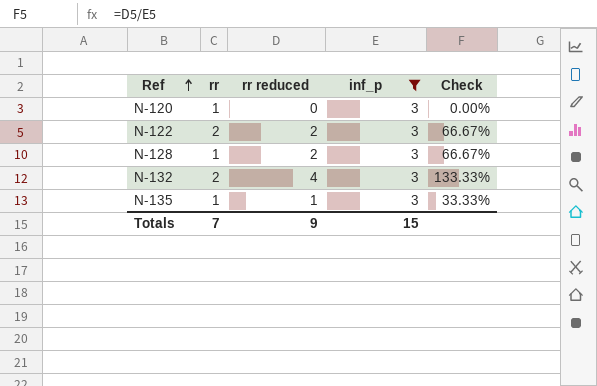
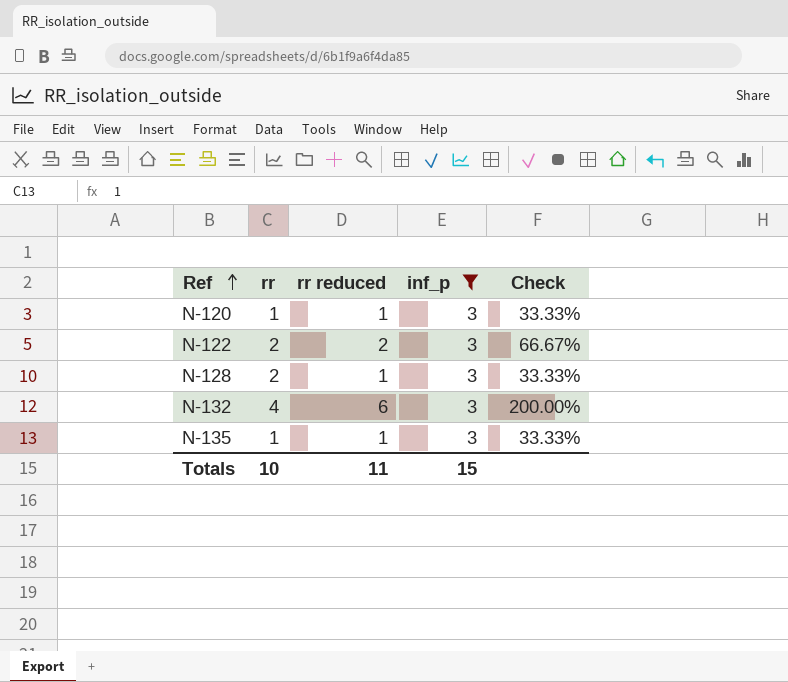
N-120 | rr reduced: 0 -> 1
N-120 | Check: 0.00% -> 33.33%
N-128 | rr: 1 -> 2
N-128 | rr reduced: 2 -> 1
N-128 | Check: 66.67% -> 33.33%
N-132 | rr: 2 -> 4
N-132 | rr reduced: 4 -> 6
N-132 | Check: 133.33% -> 200.00%
Totals | rr: 7 -> 10
Totals | rr reduced: 9 -> 11

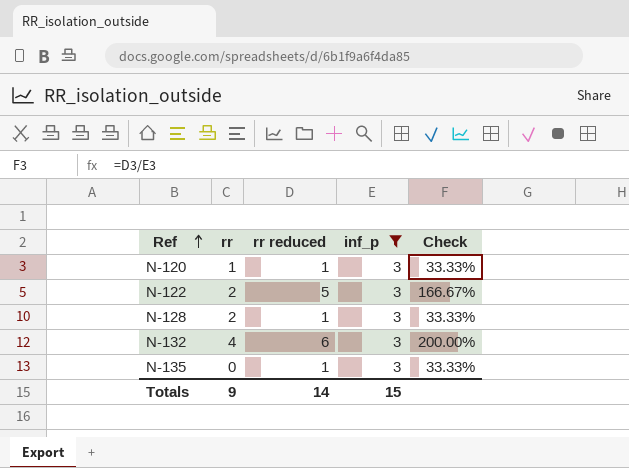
N-122 | rr reduced: 2 -> 5
N-122 | Check: 66.67% -> 166.67%
N-135 | rr: 1 -> 0
Totals | rr: 10 -> 9
Totals | rr reduced: 11 -> 14

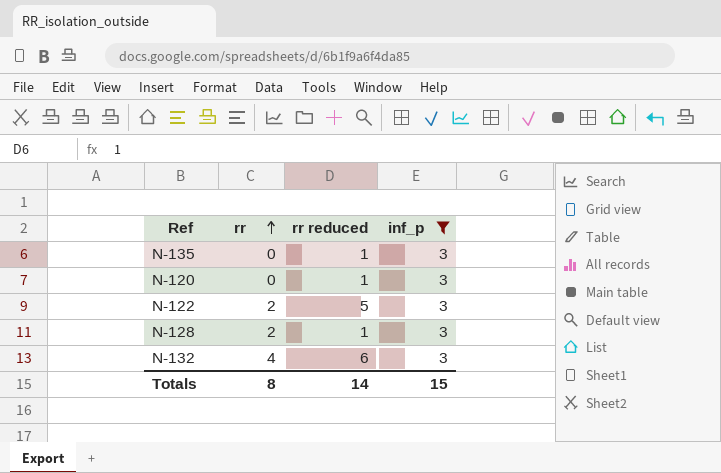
row order: Ref ascending -> rr ascending
column Check | formula: [rr reduced] / [inf_p] -> none
N-120 | rr: 1 -> 0
Totals | rr: 9 -> 8

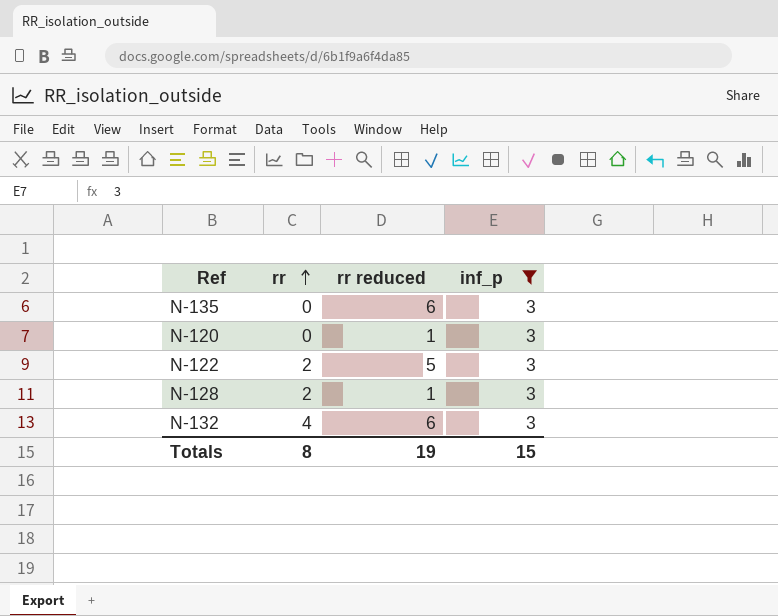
N-135 | rr reduced: 1 -> 6
Totals | rr reduced: 14 -> 19

